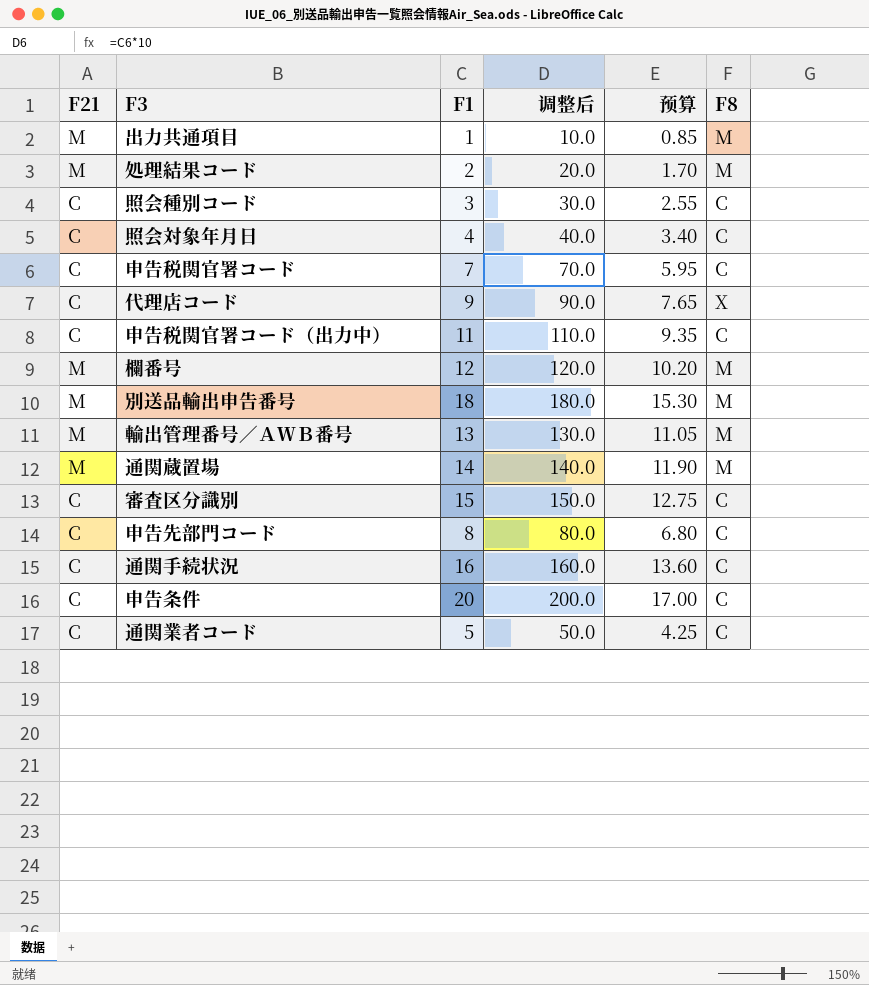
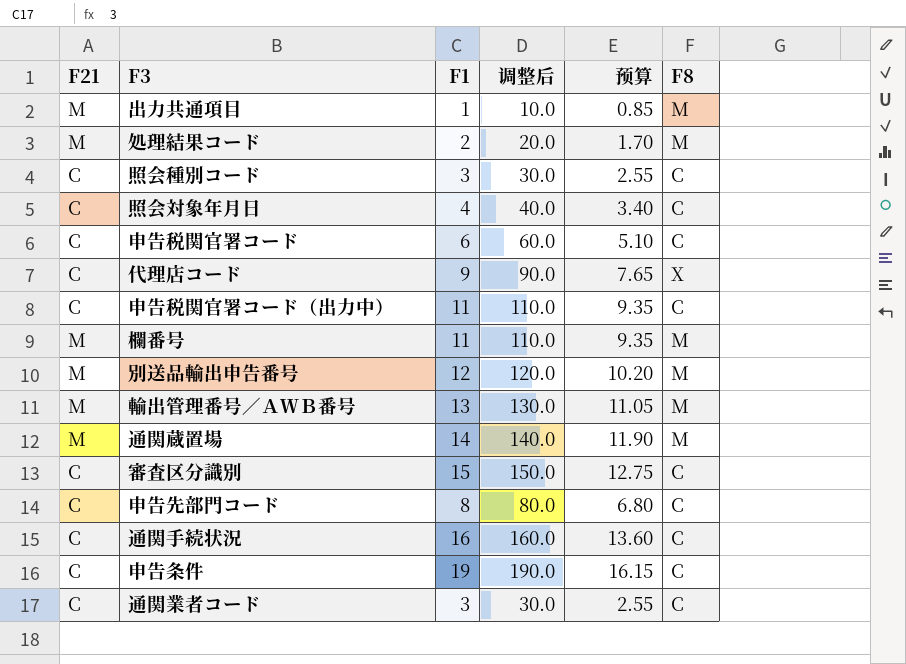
申告税関官署コード | F1: 7 -> 6
申告税関官署コード | 调整后: 70.0 -> 60.0
申告税関官署コード | 预算: 5.95 -> 5.10
欄番号 | F1: 12 -> 11
欄番号 | 调整后: 120.0 -> 110.0
欄番号 | 预算: 10.20 -> 9.35
別送品輸出申告番号 | F1: 18 -> 12
別送品輸出申告番号 | 调整后: 180.0 -> 120.0
別送品輸出申告番号 | 预算: 15.30 -> 10.20
申告条件 | F1: 20 -> 19
申告条件 | 调整后: 200.0 -> 190.0
申告条件 | 预算: 17.00 -> 16.15
通関業者コード | F1: 5 -> 3
通関業者コード | 调整后: 50.0 -> 30.0
通関業者コード | 预算: 4.25 -> 2.55

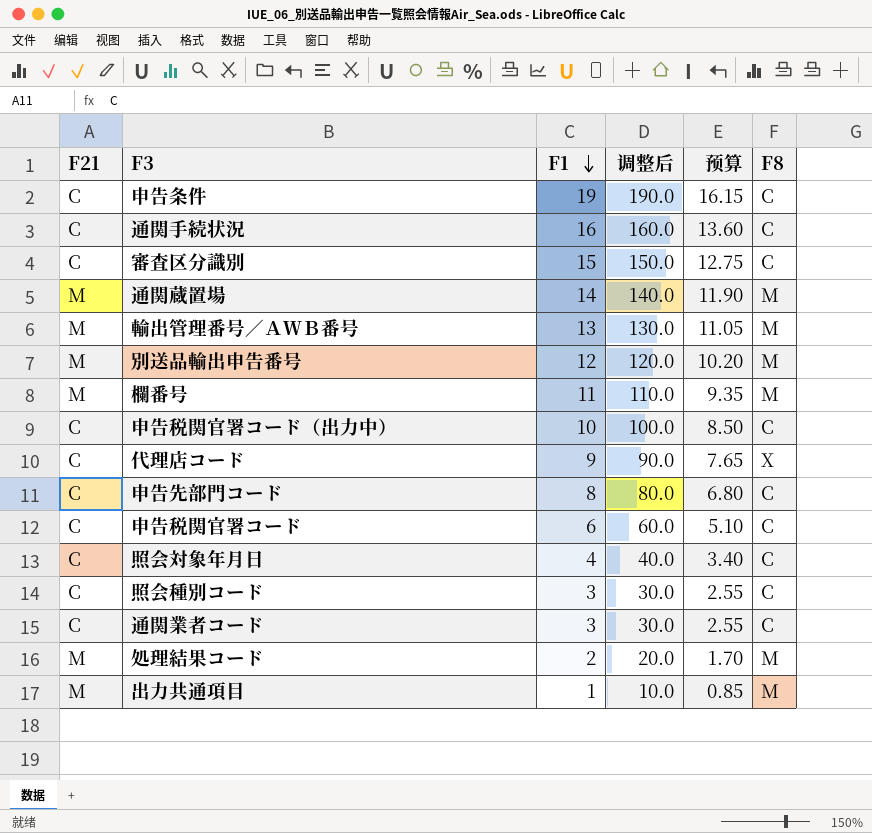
row order: none -> F1 descending
申告税関官署コード（出力中） | F1: 11 -> 10
申告税関官署コード（出力中） | 调整后: 110.0 -> 100.0
申告税関官署コード（出力中） | 预算: 9.35 -> 8.50

